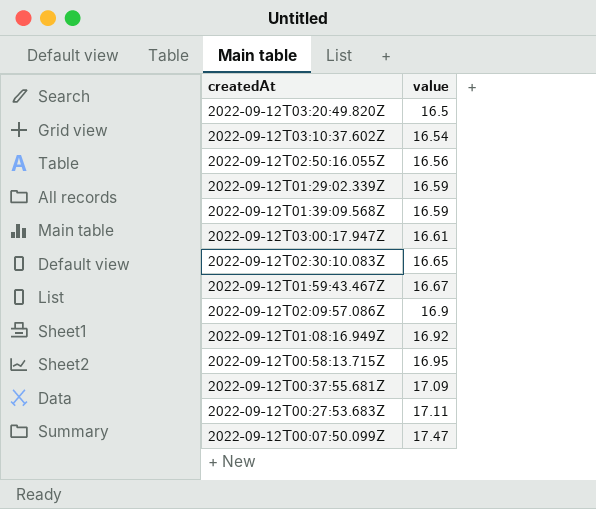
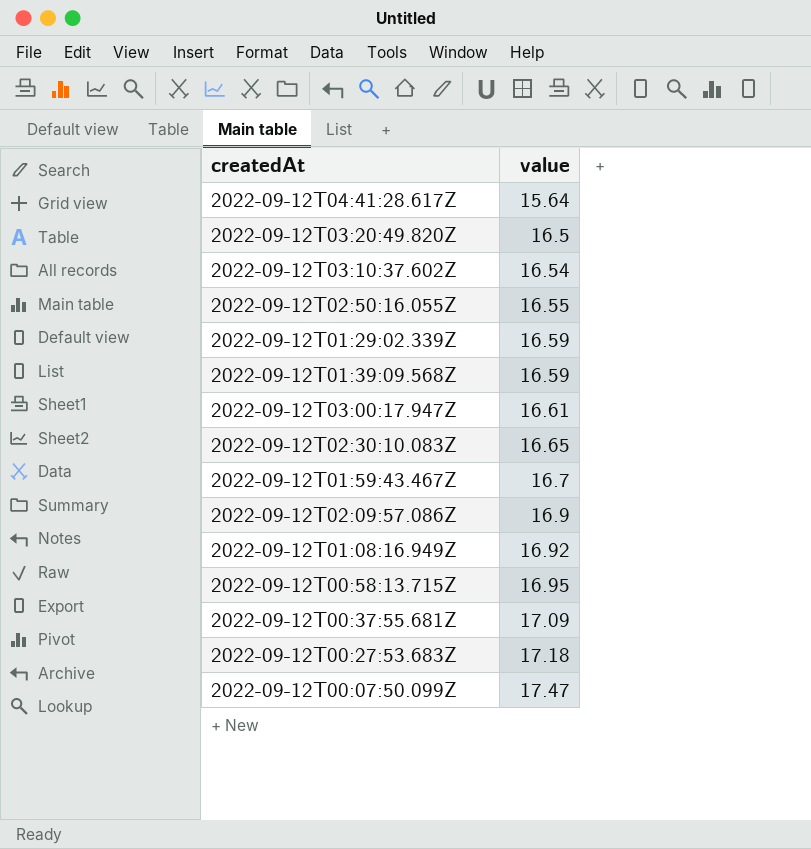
row 2022-09-12T04:41:28.617Z: none -> 15.64
2022-09-12T02:50:16.055Z | value: 16.56 -> 16.55
2022-09-12T01:59:43.467Z | value: 16.67 -> 16.7
2022-09-12T00:27:53.683Z | value: 17.11 -> 17.18

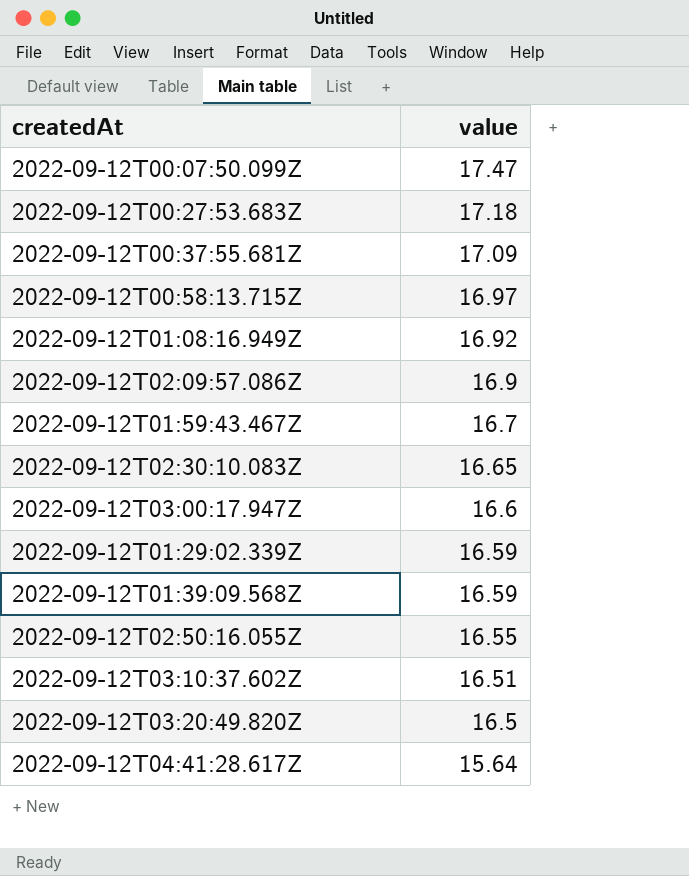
row order: value ascending -> value descending
2022-09-12T00:58:13.715Z | value: 16.95 -> 16.97
2022-09-12T03:00:17.947Z | value: 16.61 -> 16.6
2022-09-12T03:10:37.602Z | value: 16.54 -> 16.51

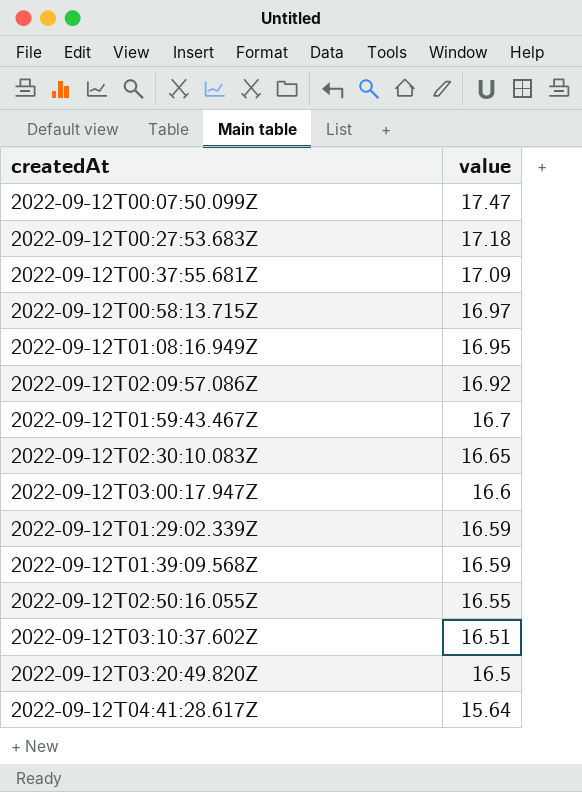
2022-09-12T01:08:16.949Z | value: 16.92 -> 16.95
2022-09-12T02:09:57.086Z | value: 16.9 -> 16.92

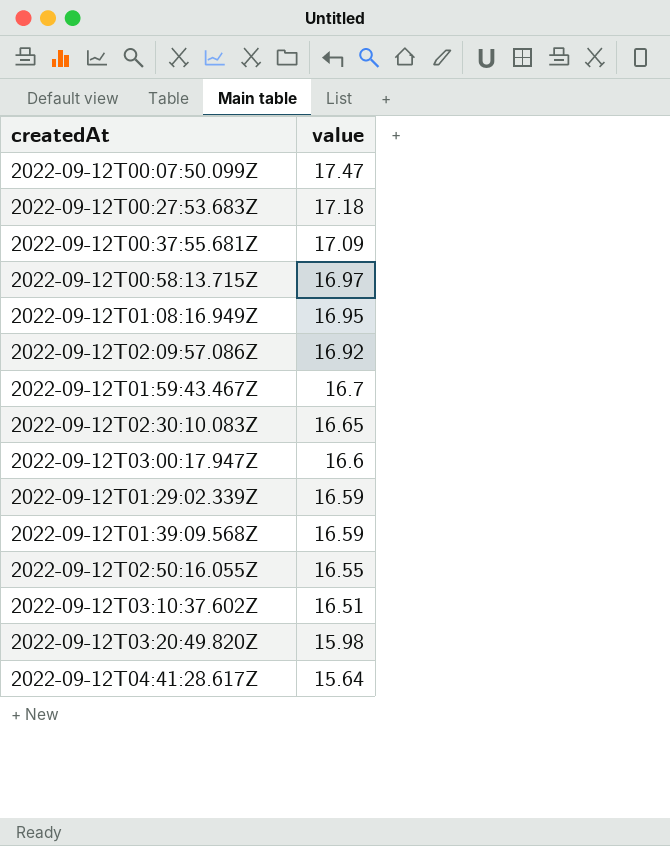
2022-09-12T03:20:49.820Z | value: 16.5 -> 15.98

